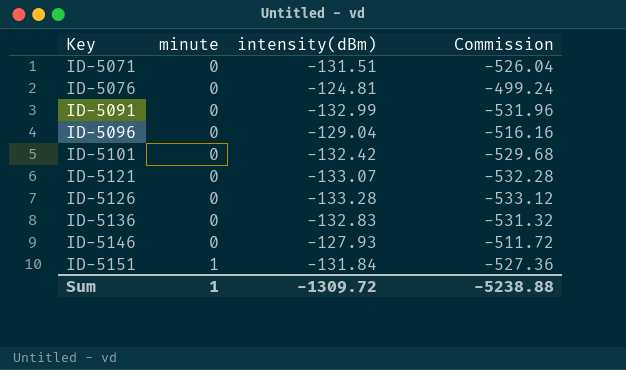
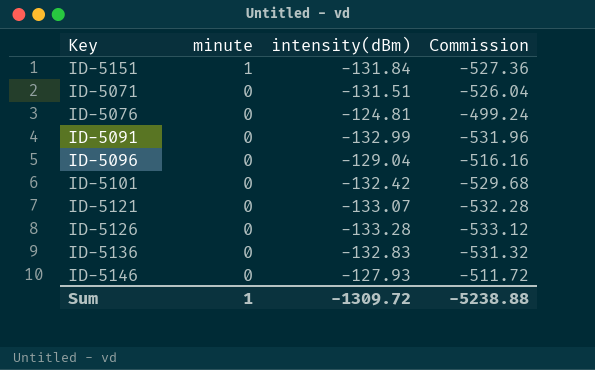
row order: Key ascending -> minute descending

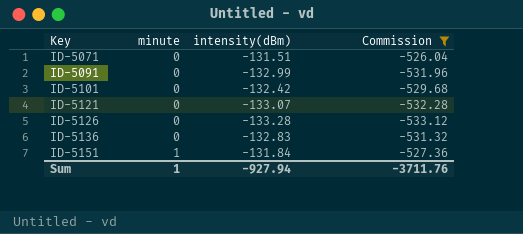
filter: none -> Commission <= -526.04
row order: minute descending -> Key ascending
Sum | intensity(dBm): -1309.72 -> -927.94
Sum | Commission: -5238.88 -> -3711.76

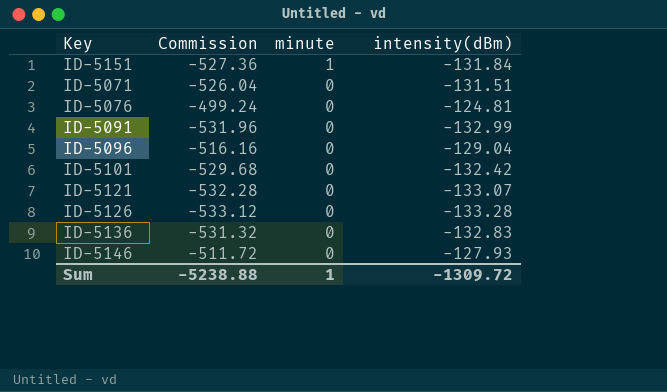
filter: Commission <= -526.04 -> none
row order: Key ascending -> minute descending
column Commission | position: 4 -> 2
Sum | Commission: -3711.76 -> -5238.88
Sum | intensity(dBm): -927.94 -> -1309.72

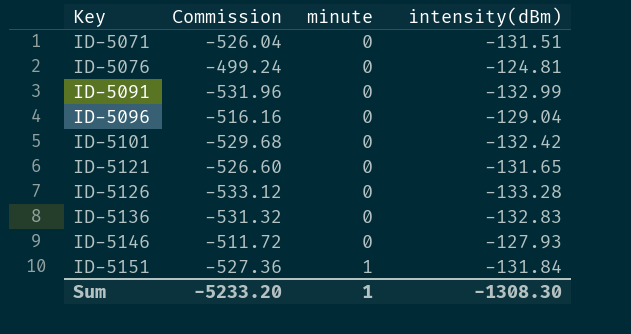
row order: minute descending -> Key ascending
ID-5121 | Commission: -532.28 -> -526.60
ID-5121 | intensity(dBm): -133.07 -> -131.65
Sum | Commission: -5238.88 -> -5233.20
Sum | intensity(dBm): -1309.72 -> -1308.30

